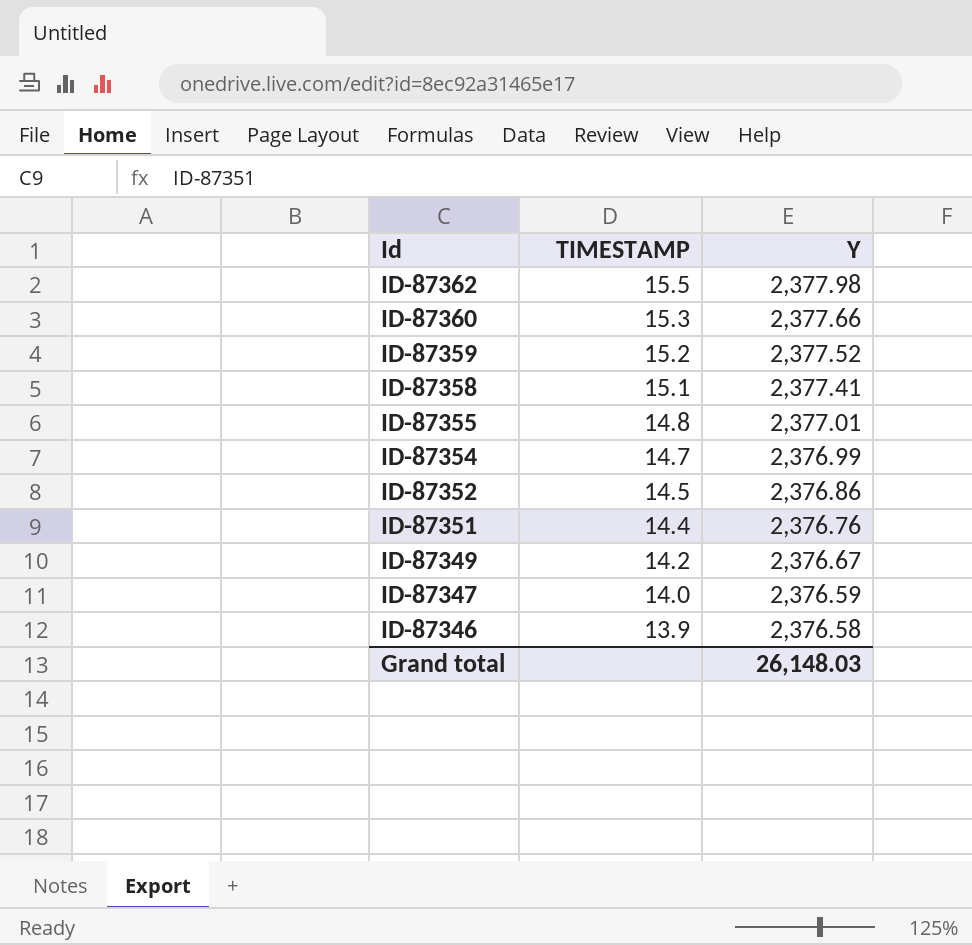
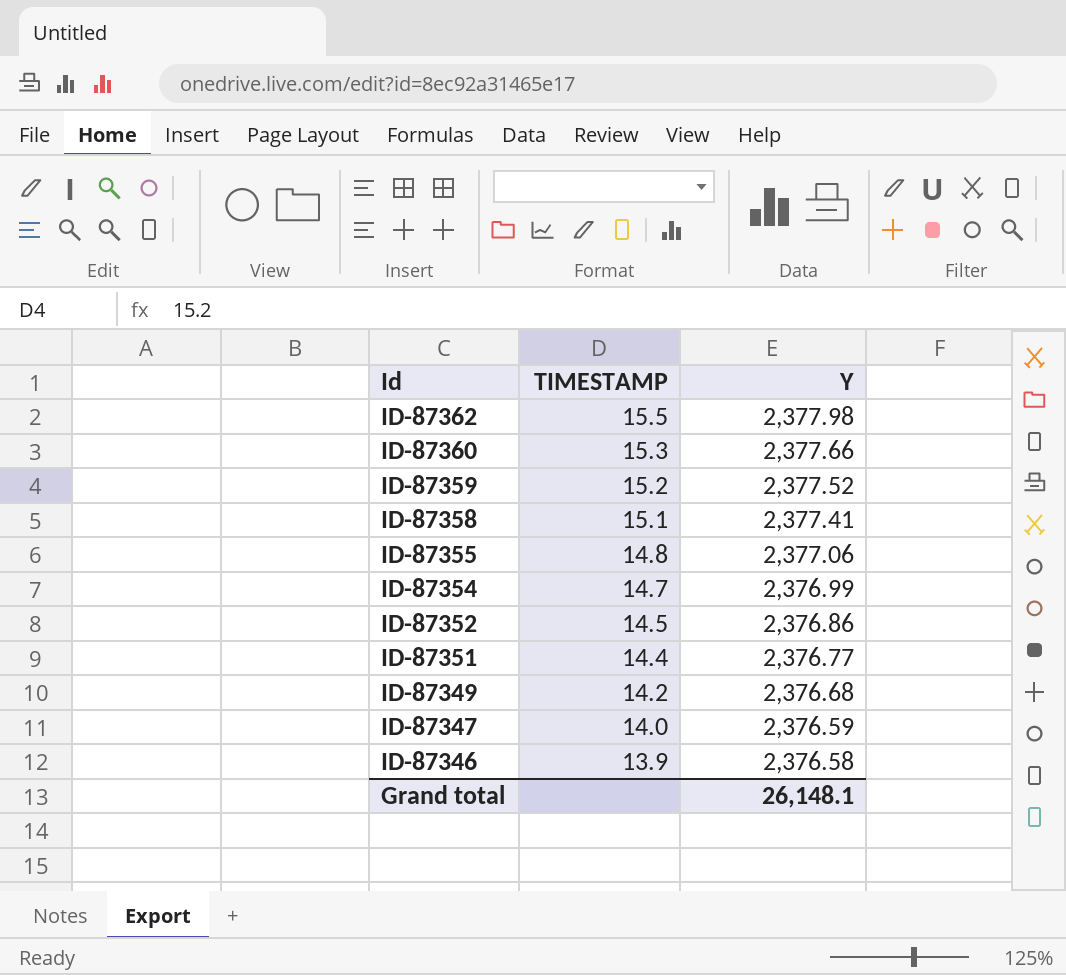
ID-87355 | Y: 2,377.01 -> 2,377.06
ID-87351 | Y: 2,376.76 -> 2,376.77
ID-87349 | Y: 2,376.67 -> 2,376.68
Grand total | Y: 26,148.03 -> 26,148.1

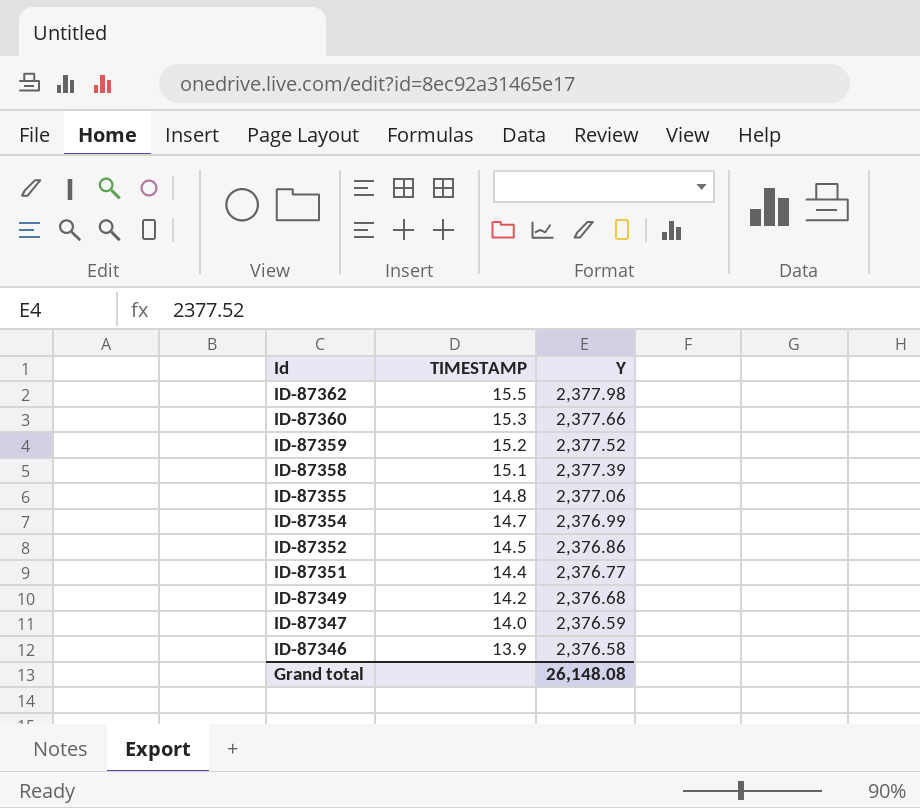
ID-87358 | Y: 2,377.41 -> 2,377.39
Grand total | Y: 26,148.1 -> 26,148.08

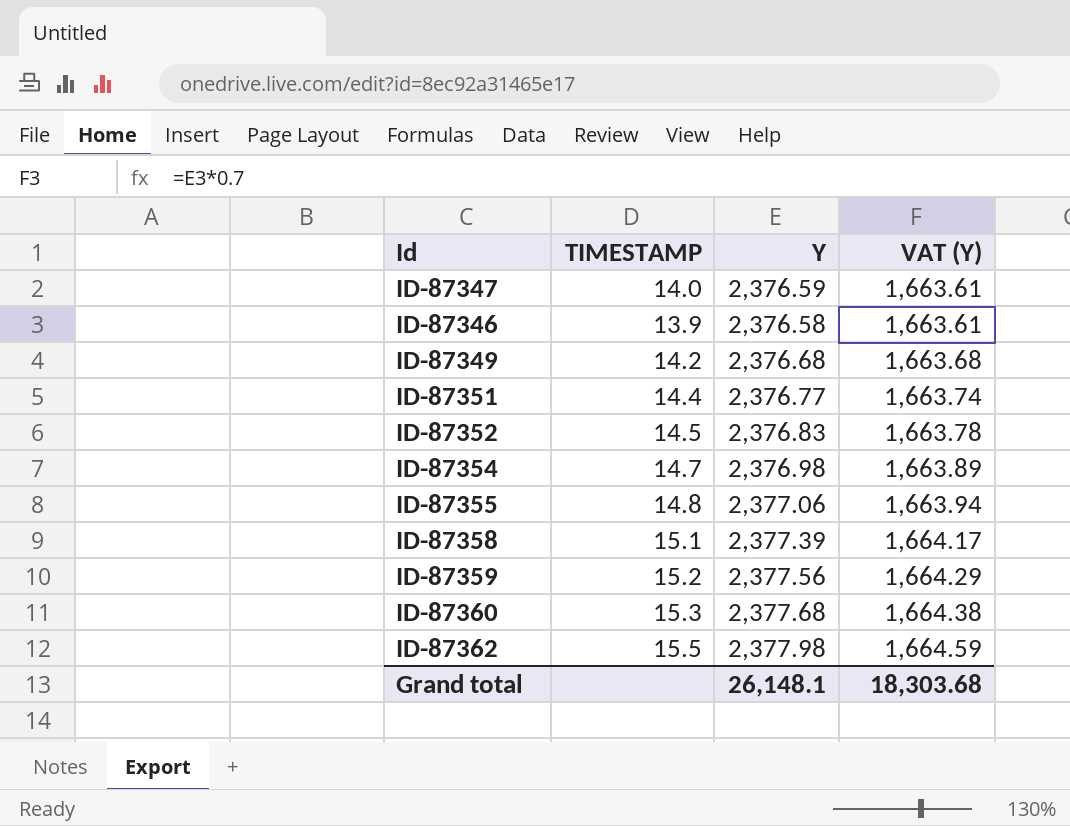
row order: Id descending -> VAT (Y) ascending
column VAT (Y) | formula: none -> [Y] * 0.7
ID-87352 | Y: 2,376.86 -> 2,376.83
ID-87354 | Y: 2,376.99 -> 2,376.98
ID-87359 | Y: 2,377.52 -> 2,377.56
ID-87360 | Y: 2,377.66 -> 2,377.68
Grand total | Y: 26,148.08 -> 26,148.1

